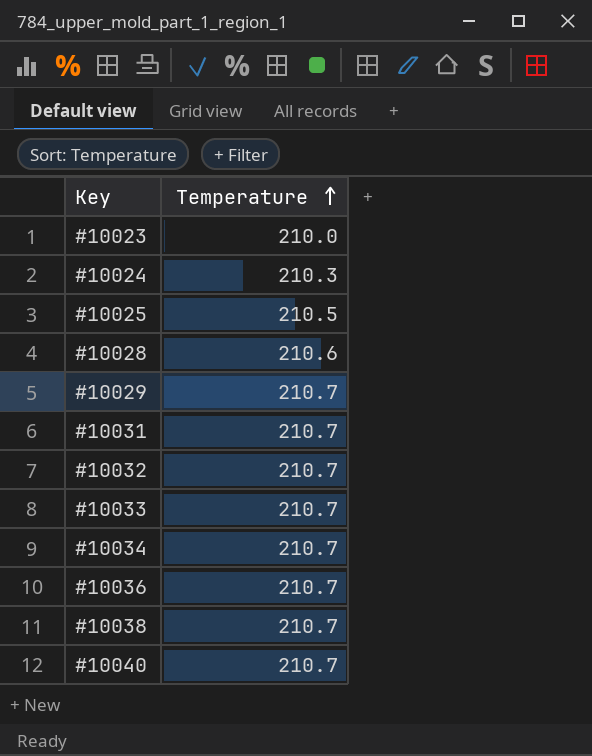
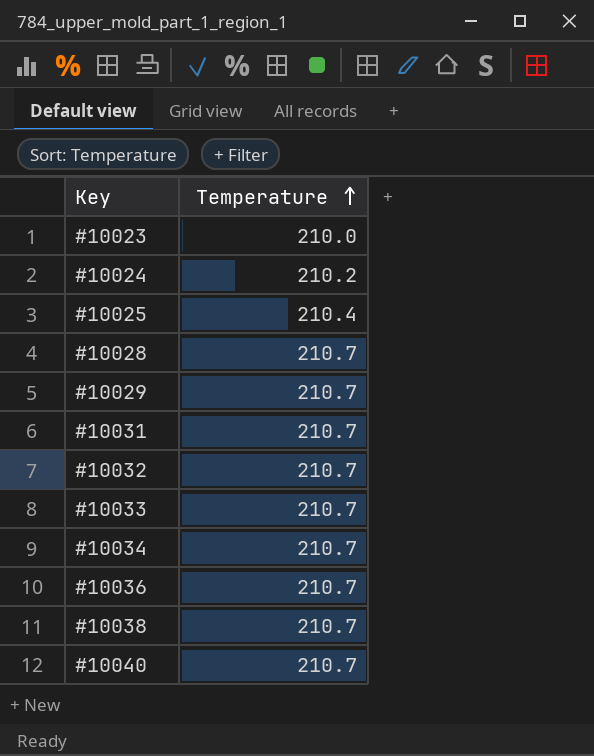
#10024 | Temperature: 210.3 -> 210.2
#10025 | Temperature: 210.5 -> 210.4
#10028 | Temperature: 210.6 -> 210.7

